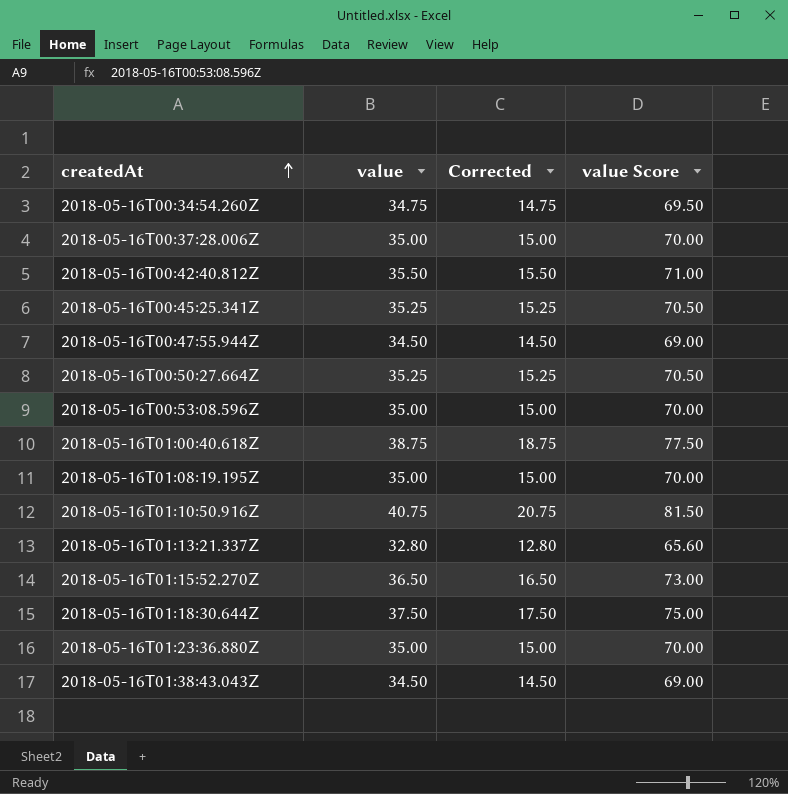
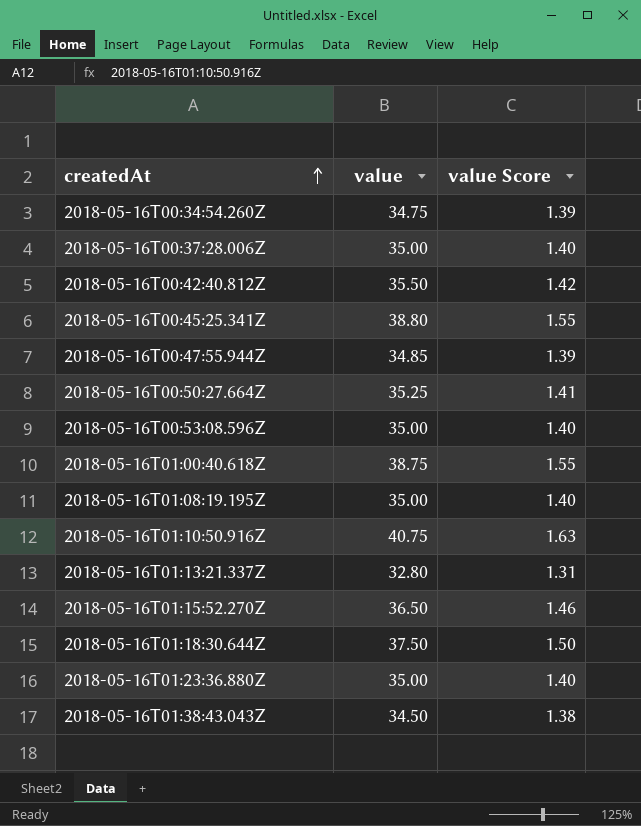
column Corrected | formula: [value] - 20 -> none
column value Score | formula: [value] * 2 -> [value] * 0.04
2018-05-16T00:45:25.341Z | value: 35.25 -> 38.80
2018-05-16T00:47:55.944Z | value: 34.50 -> 34.85

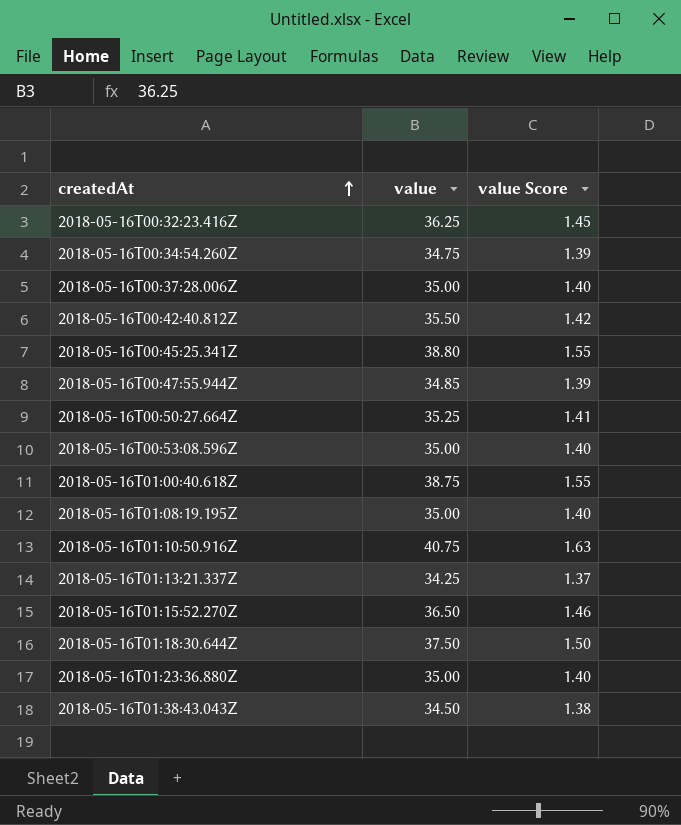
row 2018-05-16T00:32:23.416Z: none -> 36.25 | 1.45
2018-05-16T01:13:21.337Z | value: 32.80 -> 34.25
2018-05-16T01:13:21.337Z | value Score: 1.31 -> 1.37

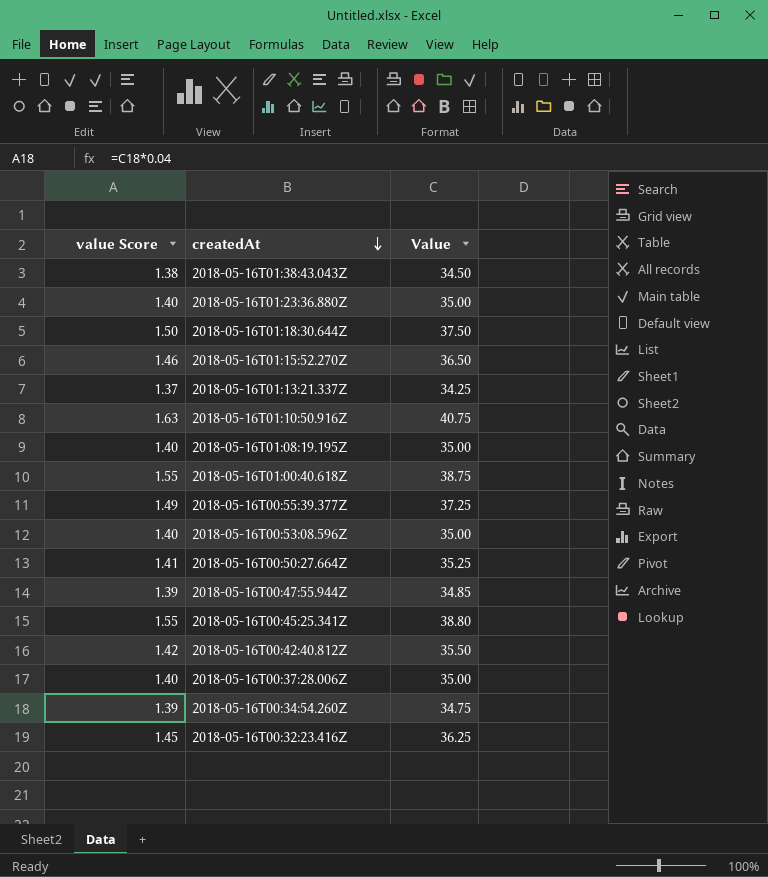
row order: createdAt ascending -> createdAt descending
column value Score | position: 3 -> 1
column name: value -> Value
row 2018-05-16T00:55:39.377Z: none -> 1.49 | 37.25

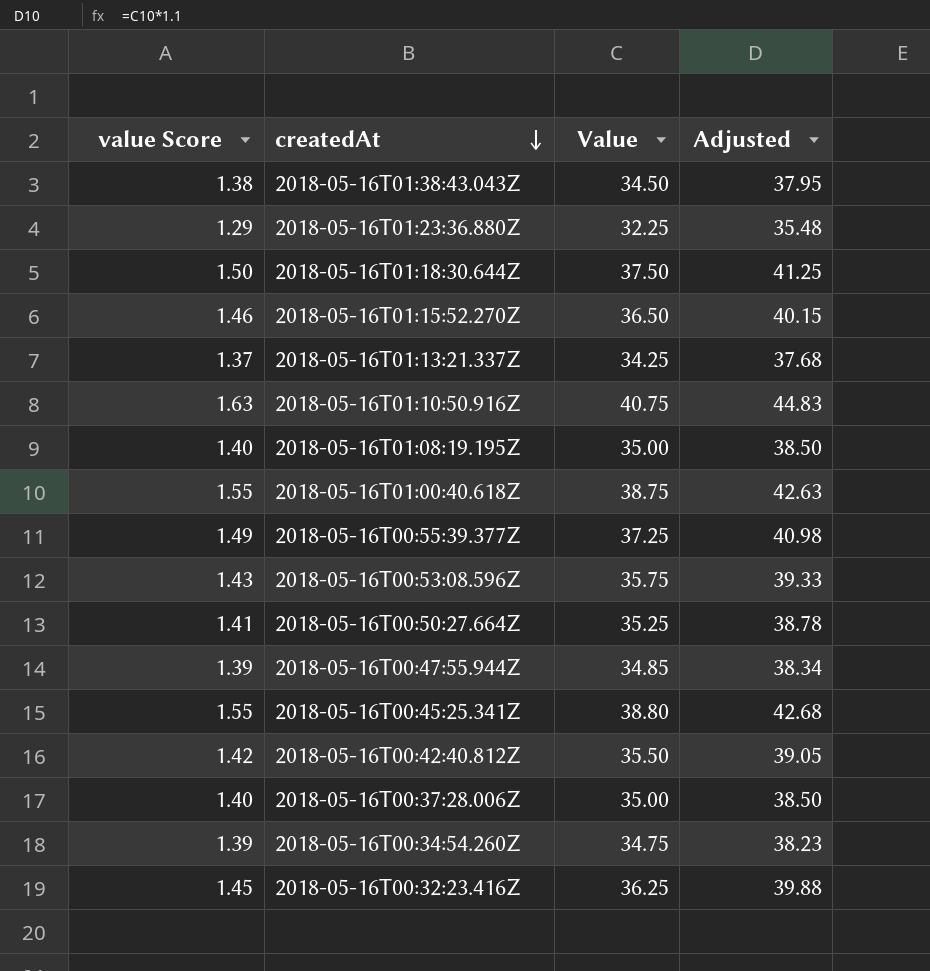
column Adjusted | formula: none -> [Value] * 1.1
2018-05-16T01:23:36.880Z | value Score: 1.40 -> 1.29
2018-05-16T01:23:36.880Z | Value: 35.00 -> 32.25
2018-05-16T00:53:08.596Z | value Score: 1.40 -> 1.43
2018-05-16T00:53:08.596Z | Value: 35.00 -> 35.75

